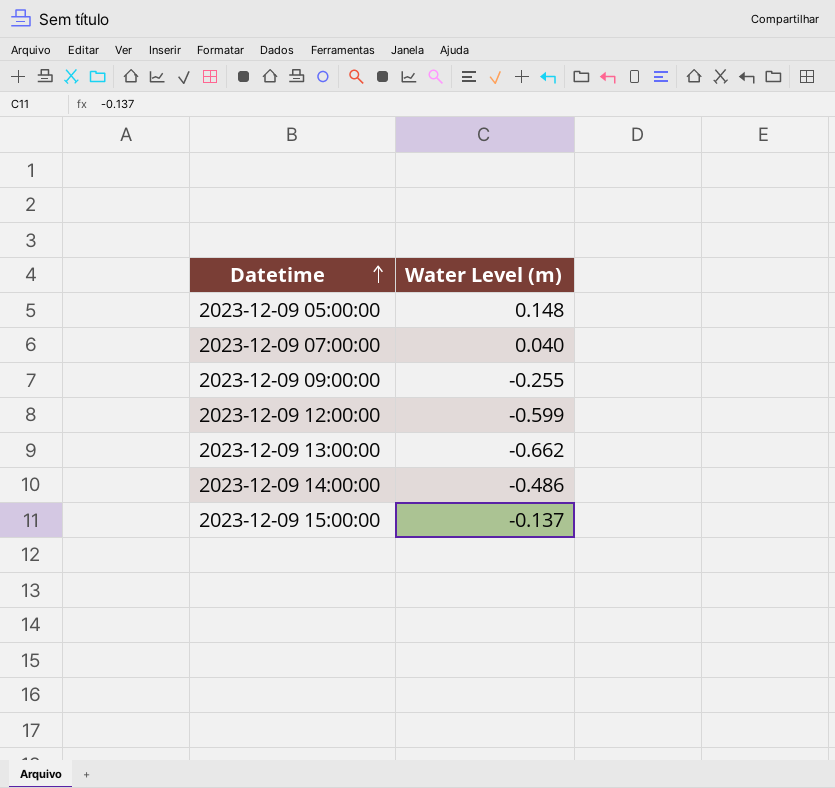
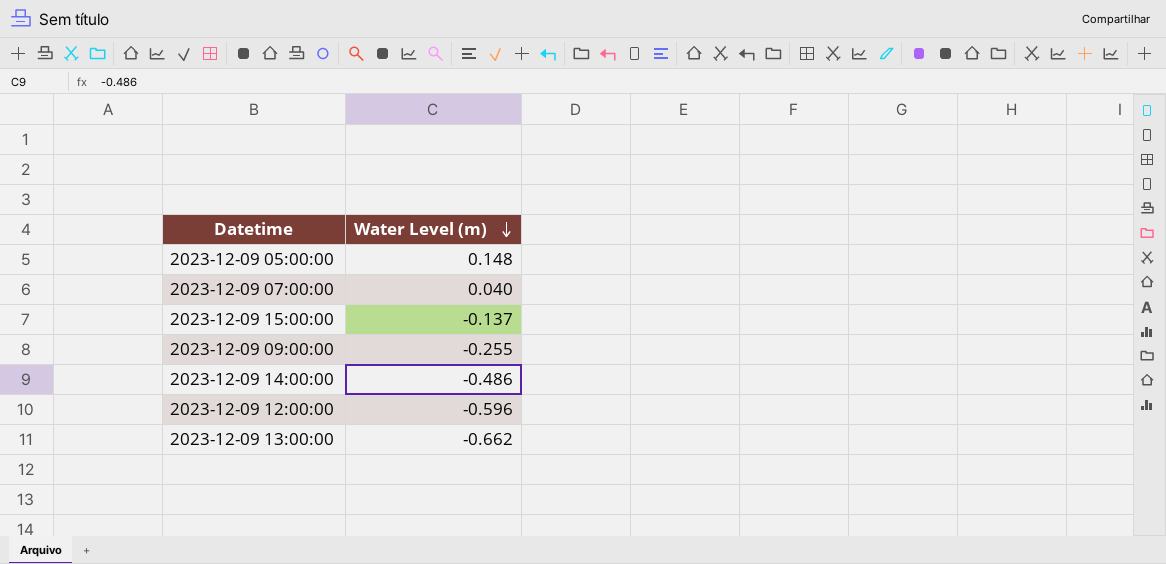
row order: Datetime ascending -> Water Level (m) descending
2023-12-09 12:00:00 | Water Level (m): -0.599 -> -0.596

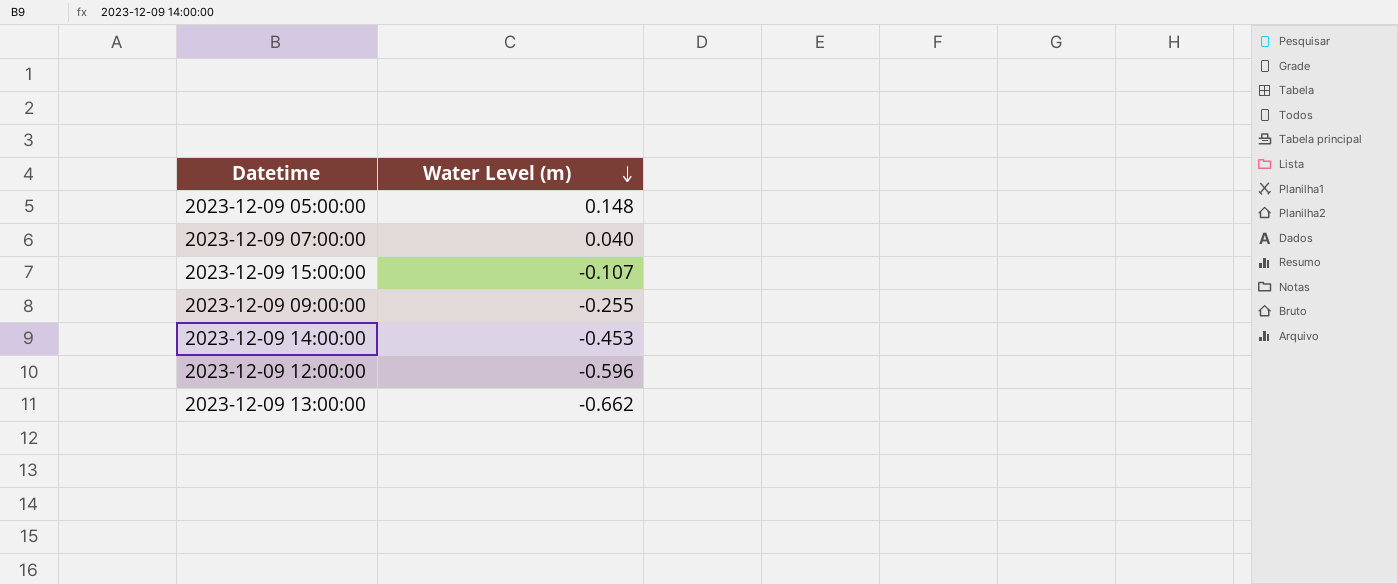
2023-12-09 15:00:00 | Water Level (m): -0.137 -> -0.107
2023-12-09 14:00:00 | Water Level (m): -0.486 -> -0.453

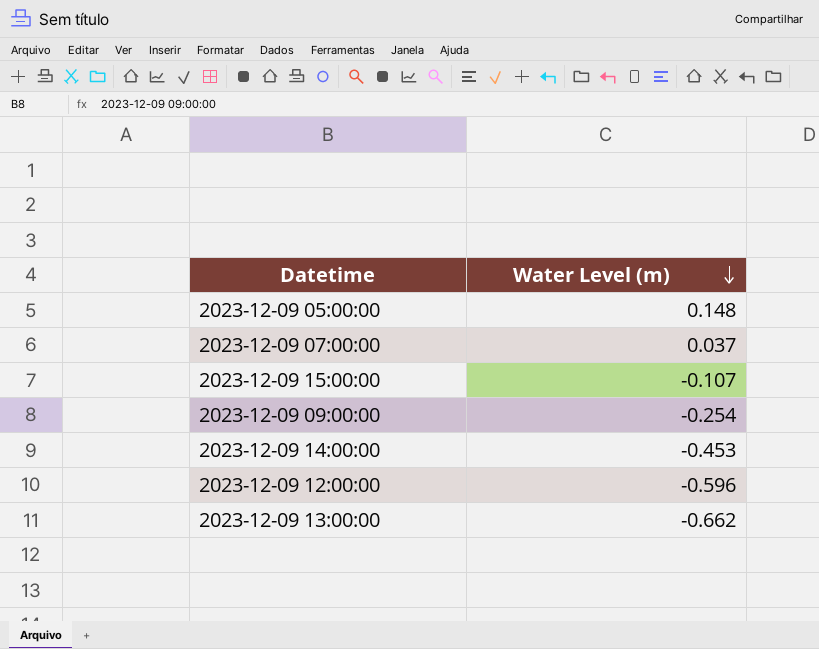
2023-12-09 07:00:00 | Water Level (m): 0.040 -> 0.037
2023-12-09 09:00:00 | Water Level (m): -0.255 -> -0.254

